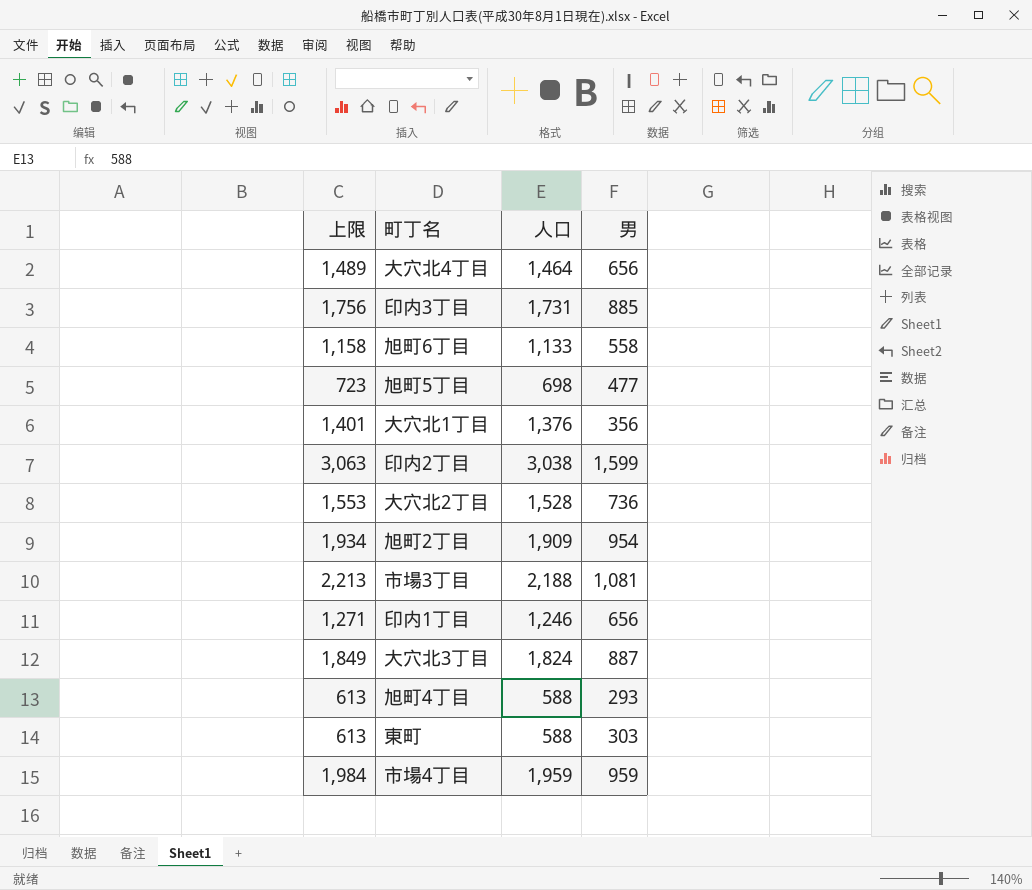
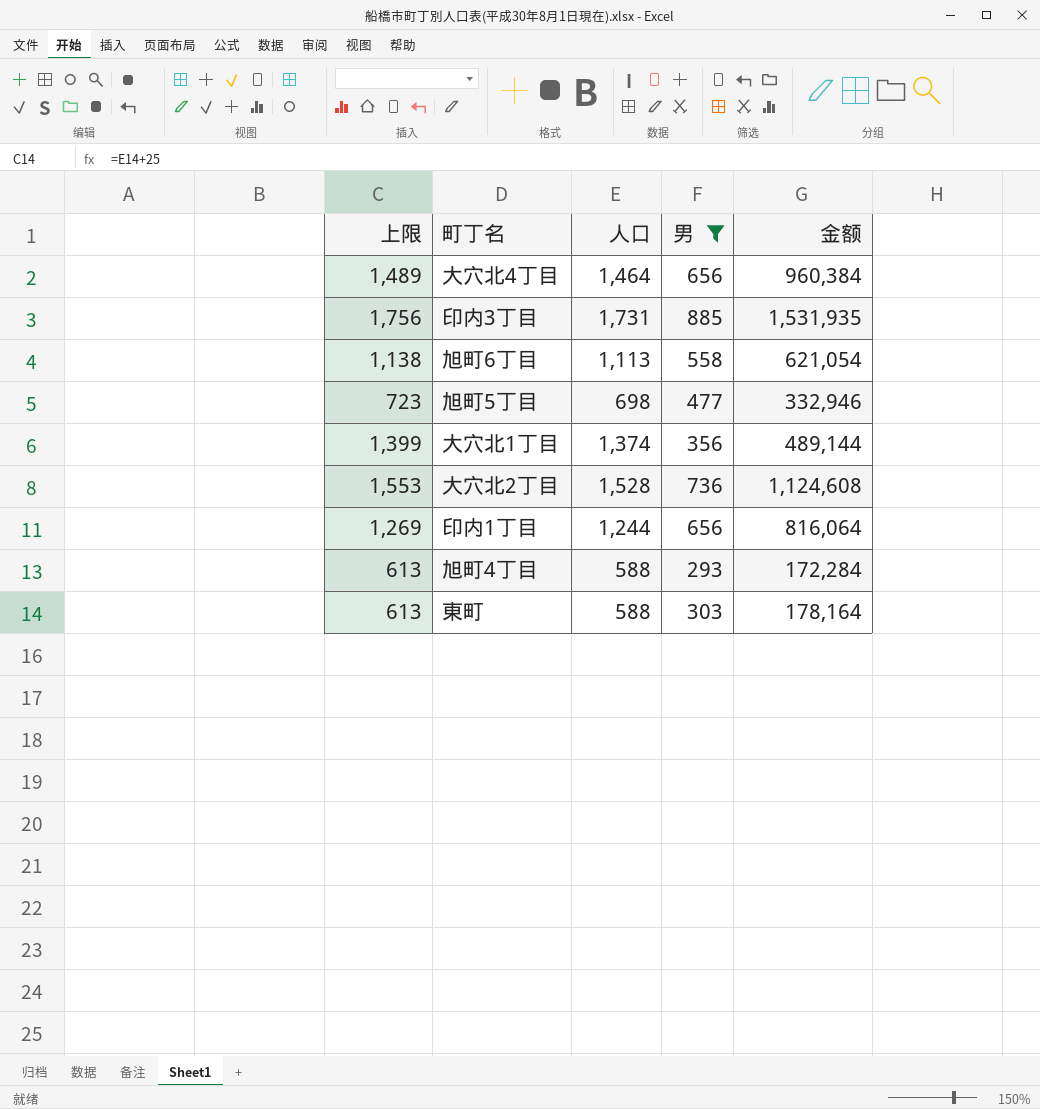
filter: none -> 男 <= 885
column 金额 | formula: none -> [人口] * [男]
旭町6丁目 | 上限: 1,158 -> 1,138
旭町6丁目 | 人口: 1,133 -> 1,113
大穴北1丁目 | 上限: 1,401 -> 1,399
大穴北1丁目 | 人口: 1,376 -> 1,374
印内1丁目 | 上限: 1,271 -> 1,269
印内1丁目 | 人口: 1,246 -> 1,244

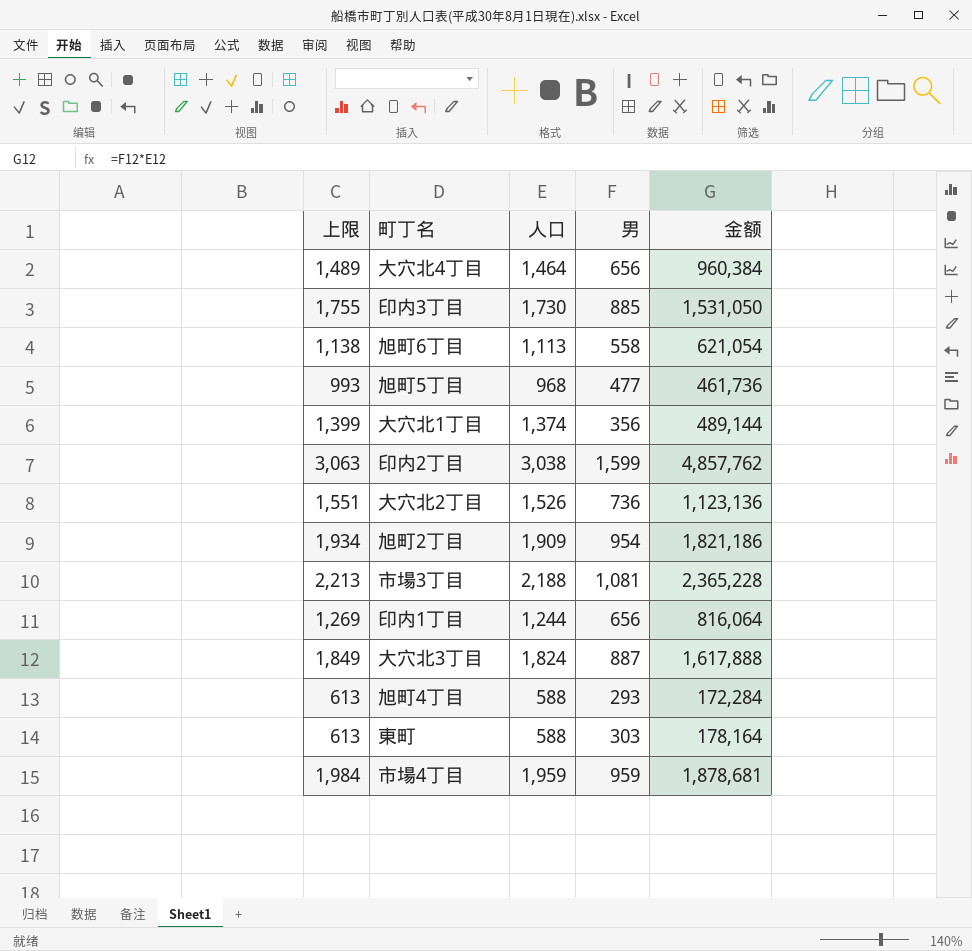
filter: 男 <= 885 -> none
印内3丁目 | 上限: 1,756 -> 1,755
印内3丁目 | 人口: 1,731 -> 1,730
印内3丁目 | 金额: 1,531,935 -> 1,531,050
旭町5丁目 | 上限: 723 -> 993
旭町5丁目 | 人口: 698 -> 968
旭町5丁目 | 金额: 332,946 -> 461,736
大穴北2丁目 | 上限: 1,553 -> 1,551
大穴北2丁目 | 人口: 1,528 -> 1,526
大穴北2丁目 | 金额: 1,124,608 -> 1,123,136

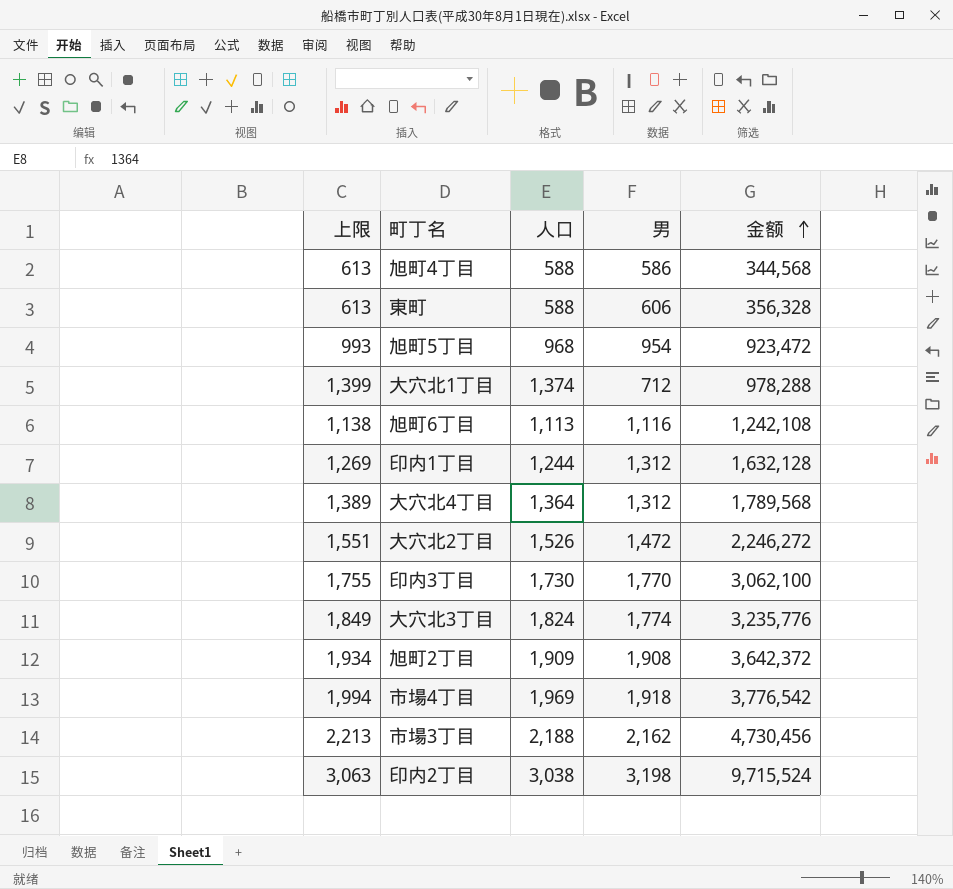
row order: none -> 金额 ascending
旭町4丁目 | 男: 293 -> 586
旭町4丁目 | 金额: 172,284 -> 344,568
東町 | 男: 303 -> 606
東町 | 金额: 178,164 -> 356,328
旭町5丁目 | 男: 477 -> 954
旭町5丁目 | 金额: 461,736 -> 923,472
大穴北1丁目 | 男: 356 -> 712
大穴北1丁目 | 金额: 489,144 -> 978,288
旭町6丁目 | 男: 558 -> 1,116
旭町6丁目 | 金额: 621,054 -> 1,242,108
印内1丁目 | 男: 656 -> 1,312
印内1丁目 | 金额: 816,064 -> 1,632,128
大穴北4丁目 | 上限: 1,489 -> 1,389
大穴北4丁目 | 人口: 1,464 -> 1,364
大穴北4丁目 | 男: 656 -> 1,312
大穴北4丁目 | 金额: 960,384 -> 1,789,568
大穴北2丁目 | 男: 736 -> 1,472
大穴北2丁目 | 金额: 1,123,136 -> 2,246,272
印内3丁目 | 男: 885 -> 1,770
印内3丁目 | 金额: 1,531,050 -> 3,062,100
大穴北3丁目 | 男: 887 -> 1,774
大穴北3丁目 | 金额: 1,617,888 -> 3,235,776
旭町2丁目 | 男: 954 -> 1,908
旭町2丁目 | 金额: 1,821,186 -> 3,642,372
市場4丁目 | 上限: 1,984 -> 1,994
市場4丁目 | 人口: 1,959 -> 1,969
市場4丁目 | 男: 959 -> 1,918
市場4丁目 | 金额: 1,878,681 -> 3,776,542
市場3丁目 | 男: 1,081 -> 2,162
市場3丁目 | 金额: 2,365,228 -> 4,730,456
印内2丁目 | 男: 1,599 -> 3,198
印内2丁目 | 金额: 4,857,762 -> 9,715,524

